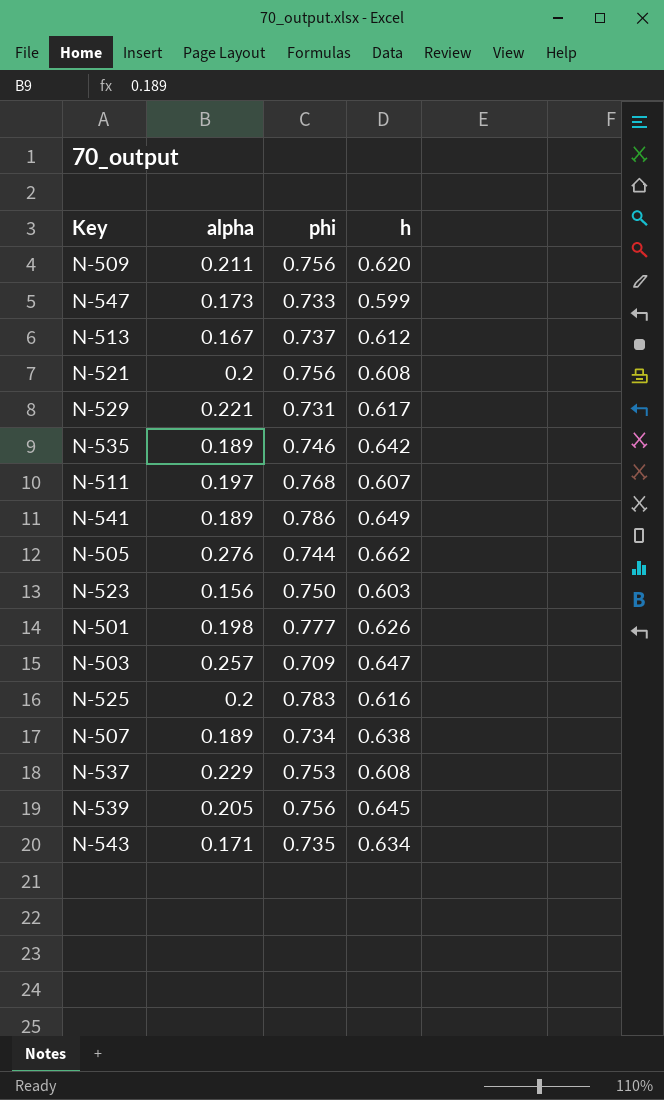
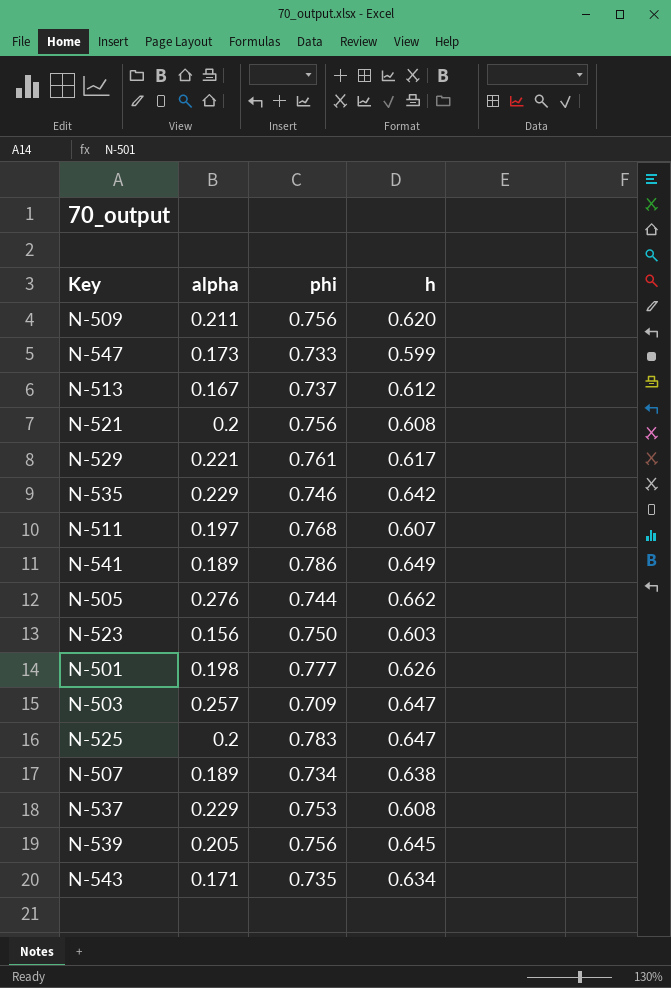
N-529 | phi: 0.731 -> 0.761
N-535 | alpha: 0.189 -> 0.229
N-525 | h: 0.616 -> 0.647

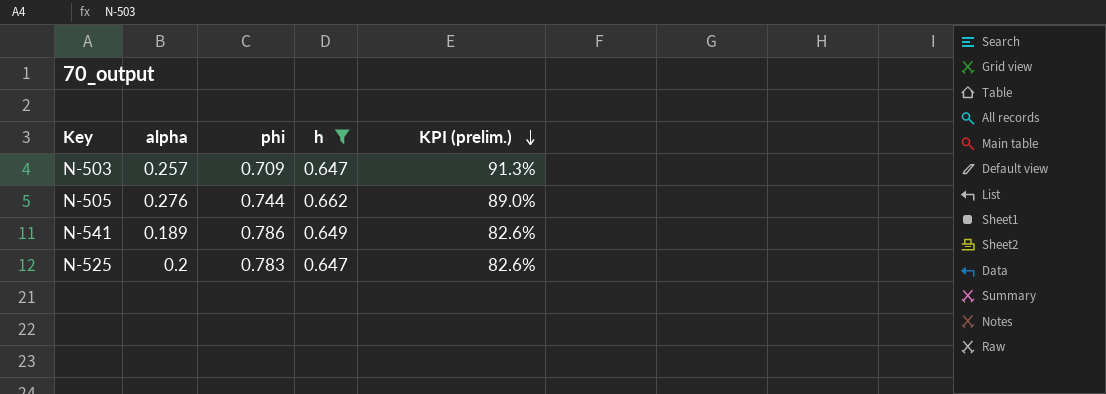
filter: none -> h >= 0.647
row order: none -> KPI (prelim.) descending
column KPI (prelim.) | formula: none -> [h] / [phi]

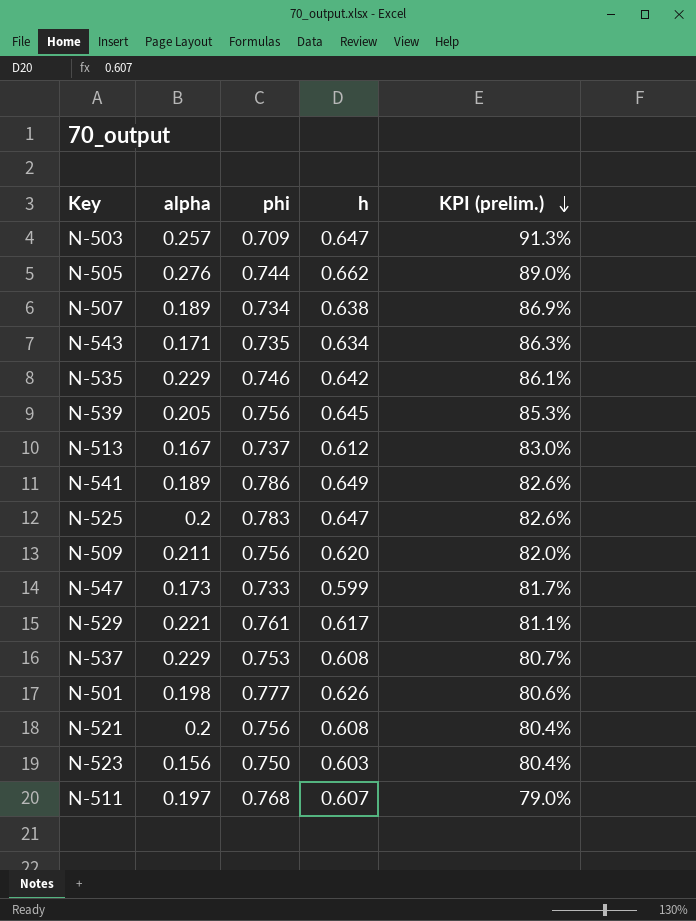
filter: h >= 0.647 -> none

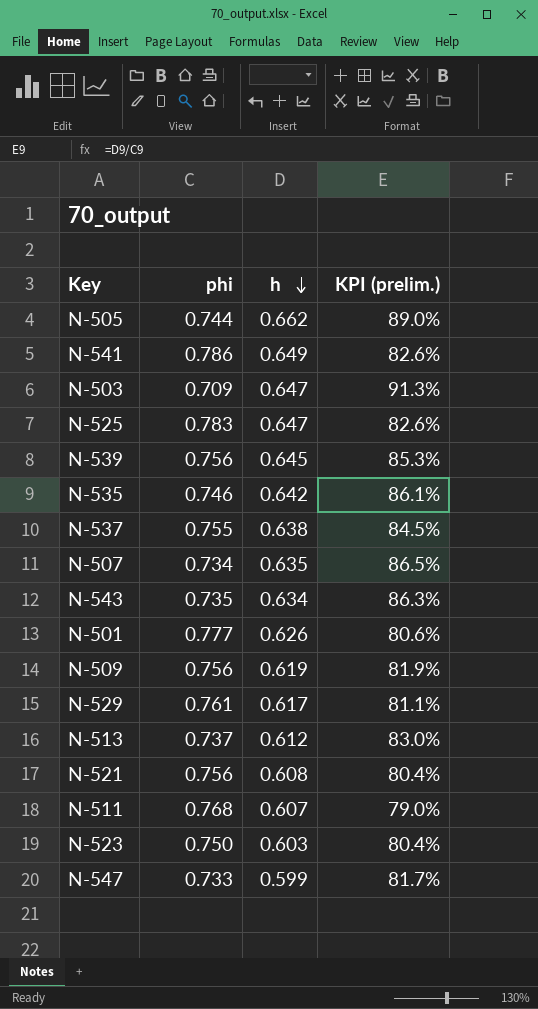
row order: KPI (prelim.) descending -> h descending
column alpha | position: 2 -> none
N-537 | phi: 0.753 -> 0.755
N-537 | h: 0.608 -> 0.638
N-537 | KPI (prelim.): 80.7% -> 84.5%
N-507 | h: 0.638 -> 0.635
N-507 | KPI (prelim.): 86.9% -> 86.5%
N-509 | h: 0.620 -> 0.619
N-509 | KPI (prelim.): 82.0% -> 81.9%

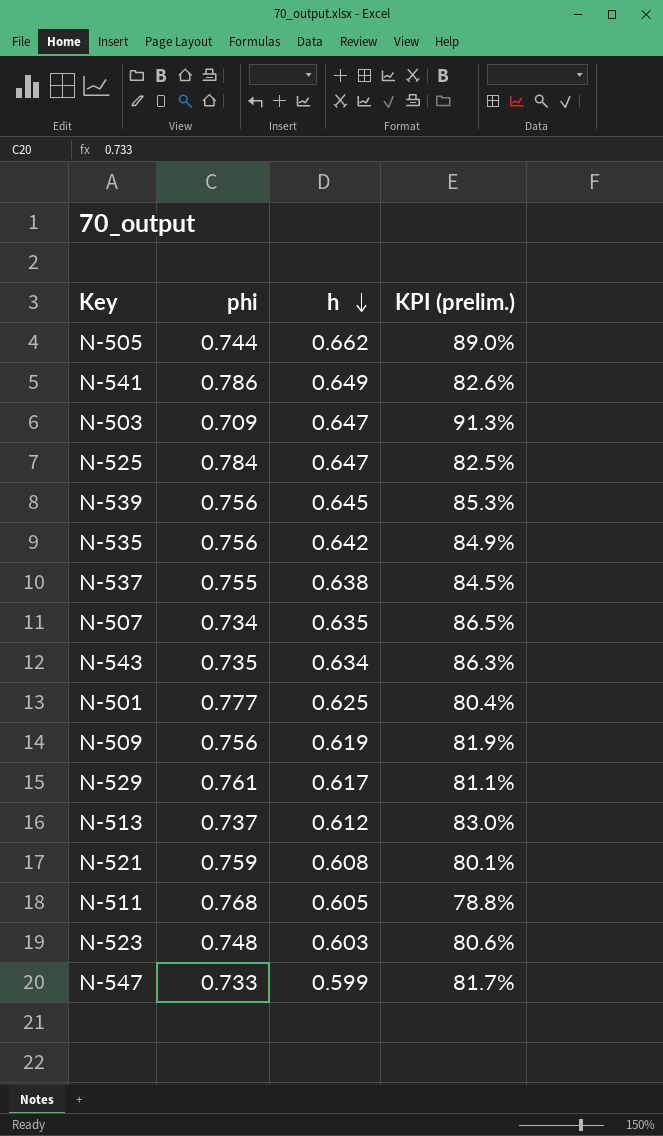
N-525 | phi: 0.783 -> 0.784
N-525 | KPI (prelim.): 82.6% -> 82.5%
N-535 | phi: 0.746 -> 0.756
N-535 | KPI (prelim.): 86.1% -> 84.9%
N-501 | h: 0.626 -> 0.625
N-501 | KPI (prelim.): 80.6% -> 80.4%
N-521 | phi: 0.756 -> 0.759
N-521 | KPI (prelim.): 80.4% -> 80.1%
N-511 | h: 0.607 -> 0.605
N-511 | KPI (prelim.): 79.0% -> 78.8%
N-523 | phi: 0.750 -> 0.748
N-523 | KPI (prelim.): 80.4% -> 80.6%

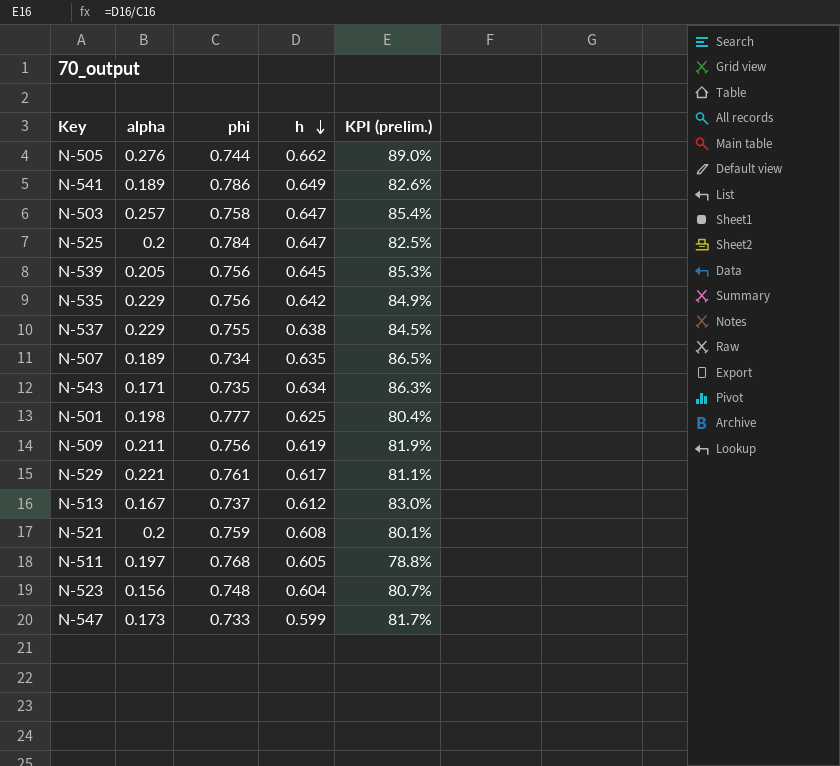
column alpha | position: none -> 2
N-503 | phi: 0.709 -> 0.758
N-503 | KPI (prelim.): 91.3% -> 85.4%
N-523 | h: 0.603 -> 0.604
N-523 | KPI (prelim.): 80.6% -> 80.7%

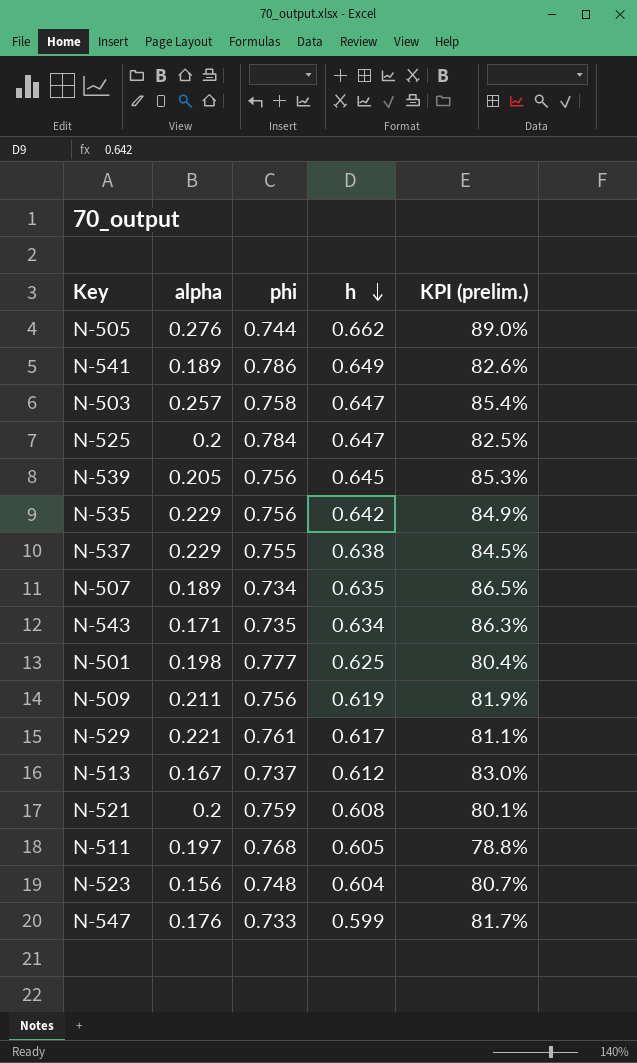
N-547 | alpha: 0.173 -> 0.176

